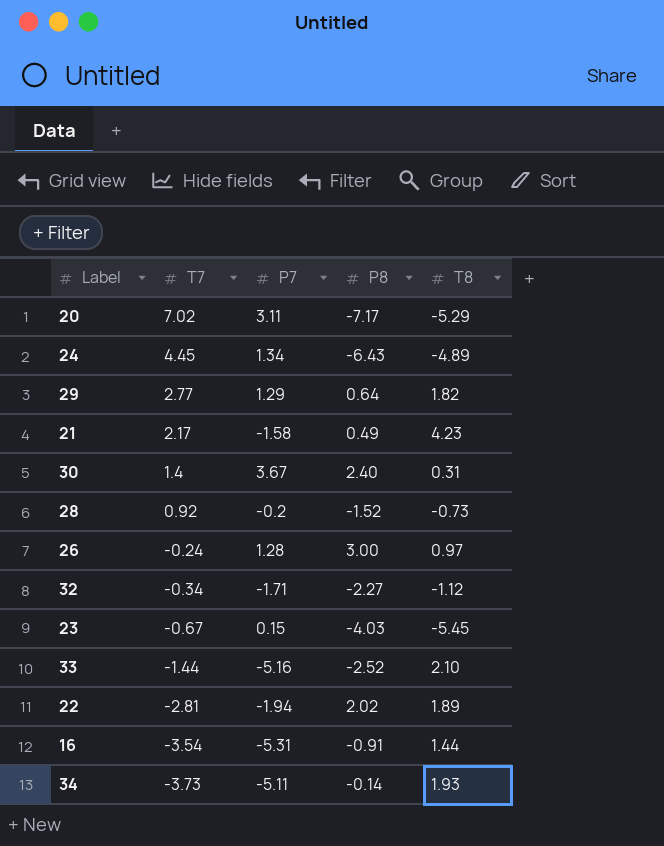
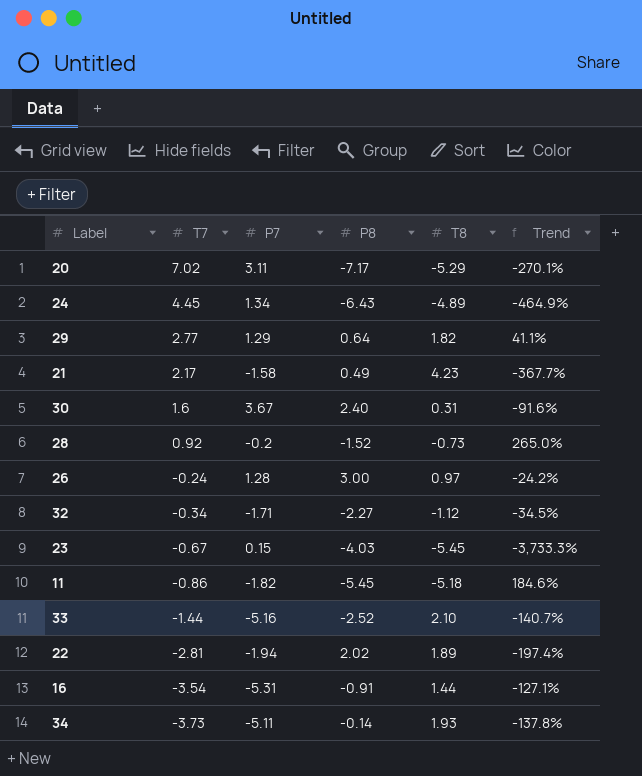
column Trend | formula: none -> ([T8] - [P7]) / [P7]
30 | T7: 1.4 -> 1.6
row 11: none -> -0.86 | -1.82 | -5.45 | -5.18 | 184.6%

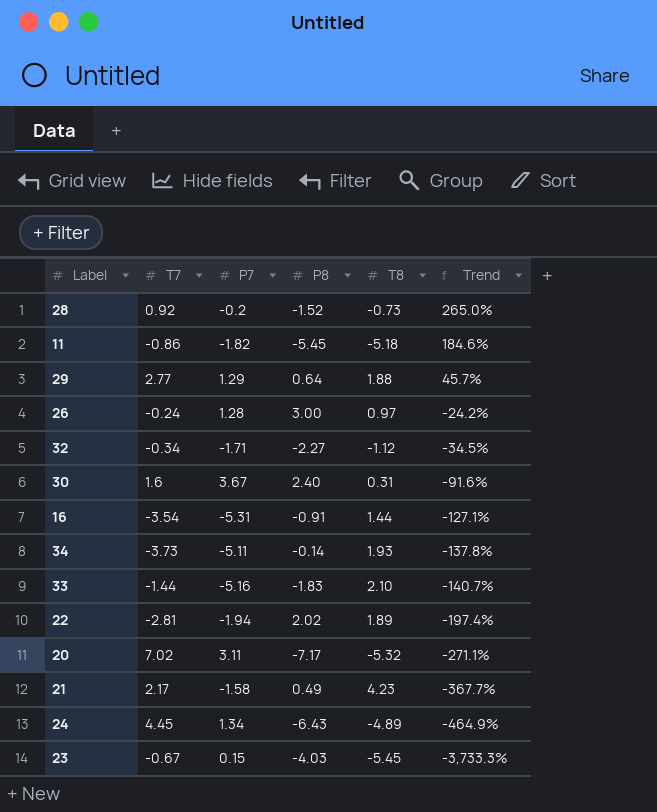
row order: T7 descending -> Trend descending
29 | T8: 1.82 -> 1.88
29 | Trend: 41.1% -> 45.7%
33 | P8: -2.52 -> -1.83
20 | T8: -5.29 -> -5.32
20 | Trend: -270.1% -> -271.1%

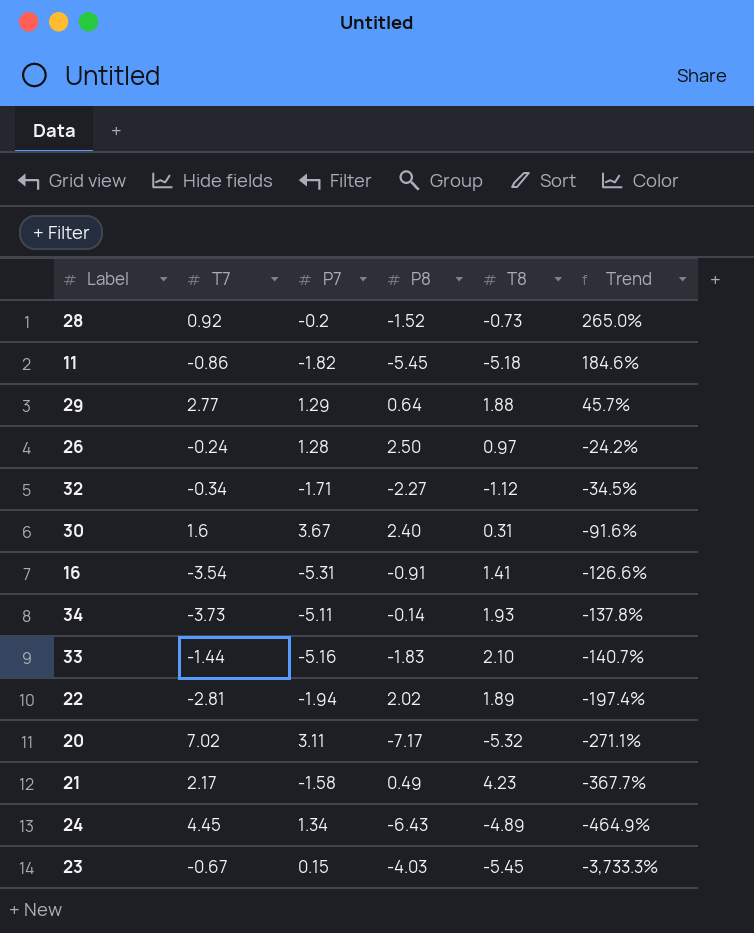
26 | P8: 3.00 -> 2.50
16 | T8: 1.44 -> 1.41
16 | Trend: -127.1% -> -126.6%

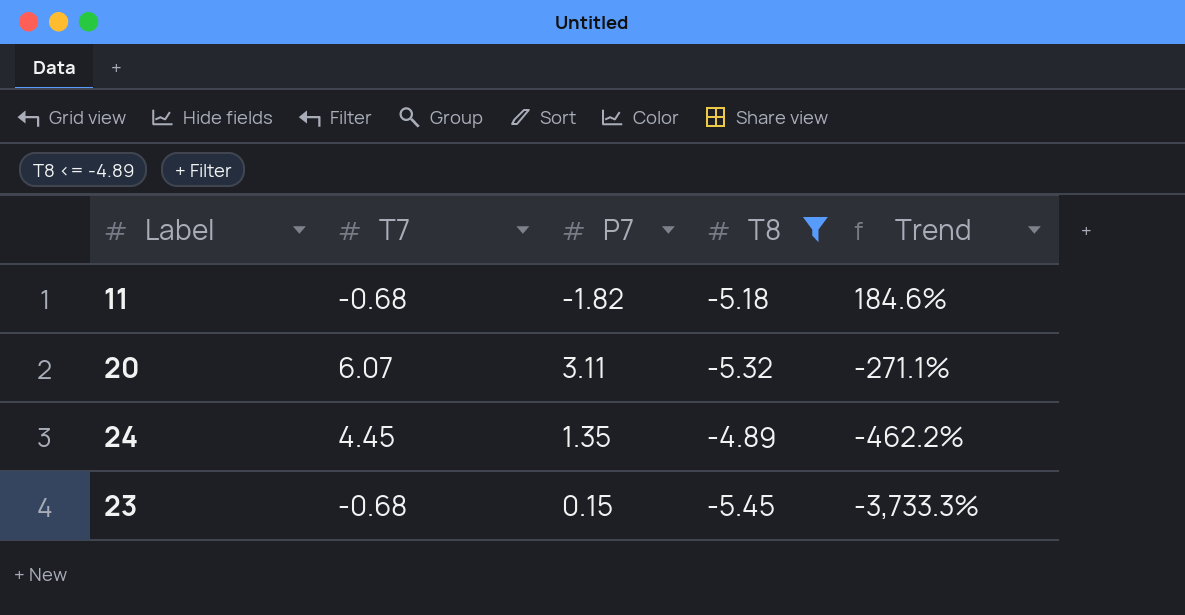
filter: none -> T8 <= -4.89
column P8 | position: 4 -> none
11 | T7: -0.86 -> -0.68
20 | T7: 7.02 -> 6.07
24 | P7: 1.34 -> 1.35
24 | Trend: -464.9% -> -462.2%
23 | T7: -0.67 -> -0.68

